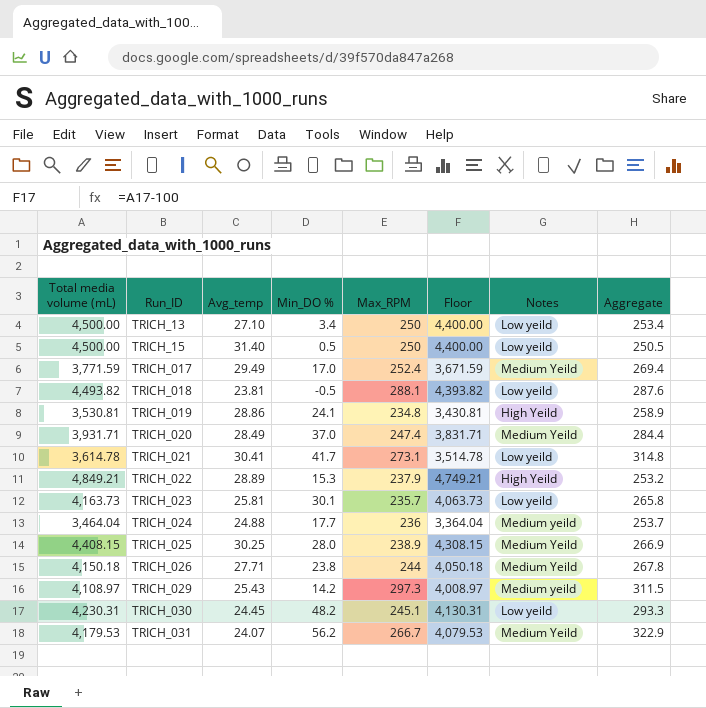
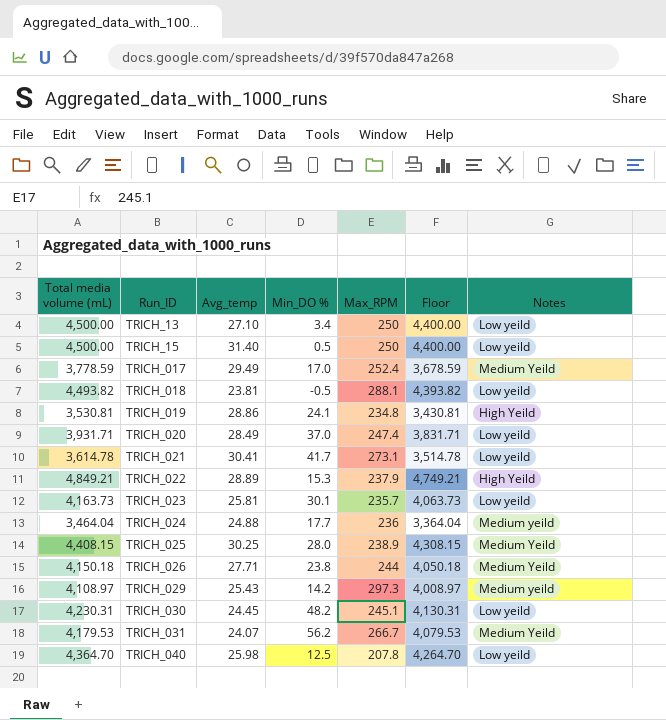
column Aggregate | formula: [Min_DO %] + [Max_RPM] -> none
TRICH_017 | Total media volume (mL): 3,771.59 -> 3,778.59
TRICH_017 | Floor: 3,671.59 -> 3,678.59
TRICH_020 | Notes: Medium Yeild -> Low yeild
row TRICH_040: none -> 4,364.70 | 25.98 | 12.5 | 207.8 | 4,264.70 | Low yeild

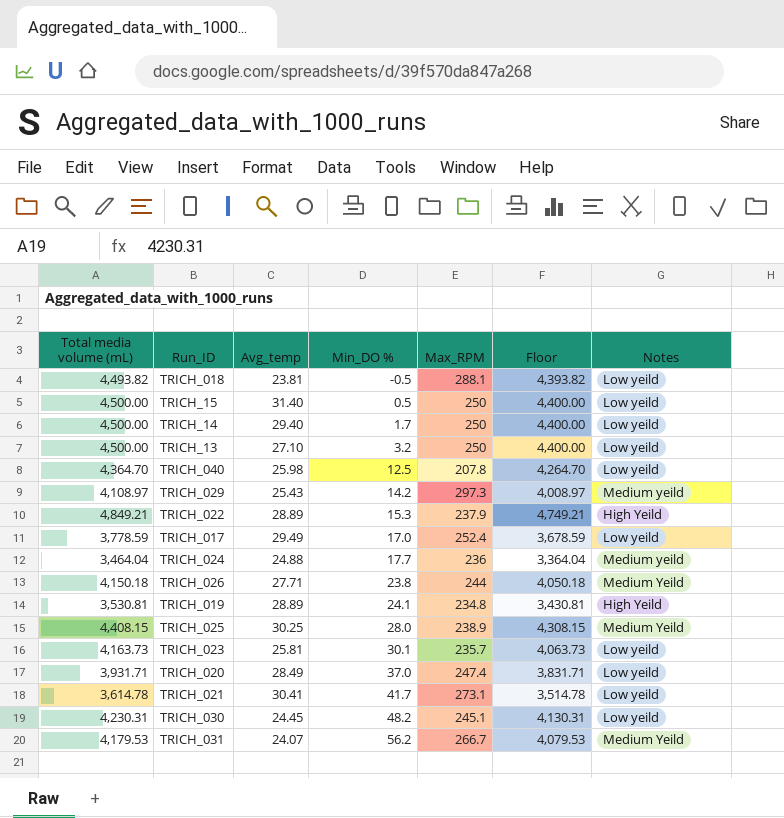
row order: Run_ID ascending -> Min_DO % ascending
row TRICH_14: none -> 4,500.00 | 29.40 | 1.7 | 250 | 4,400.00 | Low yeild
TRICH_13 | Min_DO %: 3.4 -> 3.2
TRICH_017 | Notes: Medium Yeild -> Low yeild
TRICH_019 | Avg_temp: 28.86 -> 28.89

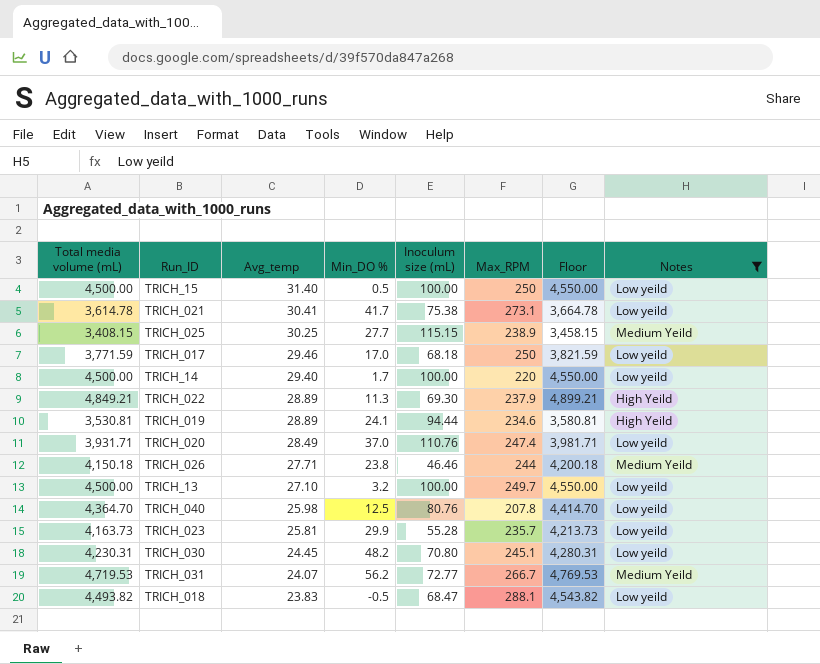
filter: none -> Notes != Medium yeild
row order: Min_DO % ascending -> Avg_temp descending
column Inoculum size (mL) | position: none -> 5
column Floor | formula: [Total media volume (mL)] - 100 -> [Total media volume (mL)] + 50
TRICH_025 | Total media volume (mL): 4,408.15 -> 3,408.15
TRICH_025 | Min_DO %: 28.0 -> 27.7
TRICH_017 | Total media volume (mL): 3,778.59 -> 3,771.59
TRICH_017 | Avg_temp: 29.49 -> 29.46
TRICH_017 | Max_RPM: 252.4 -> 250
TRICH_14 | Max_RPM: 250 -> 220
TRICH_022 | Min_DO %: 15.3 -> 11.3
TRICH_019 | Max_RPM: 234.8 -> 234.6
TRICH_13 | Max_RPM: 250 -> 249.7
TRICH_023 | Min_DO %: 30.1 -> 29.9
TRICH_031 | Total media volume (mL): 4,179.53 -> 4,719.53
TRICH_018 | Avg_temp: 23.81 -> 23.83

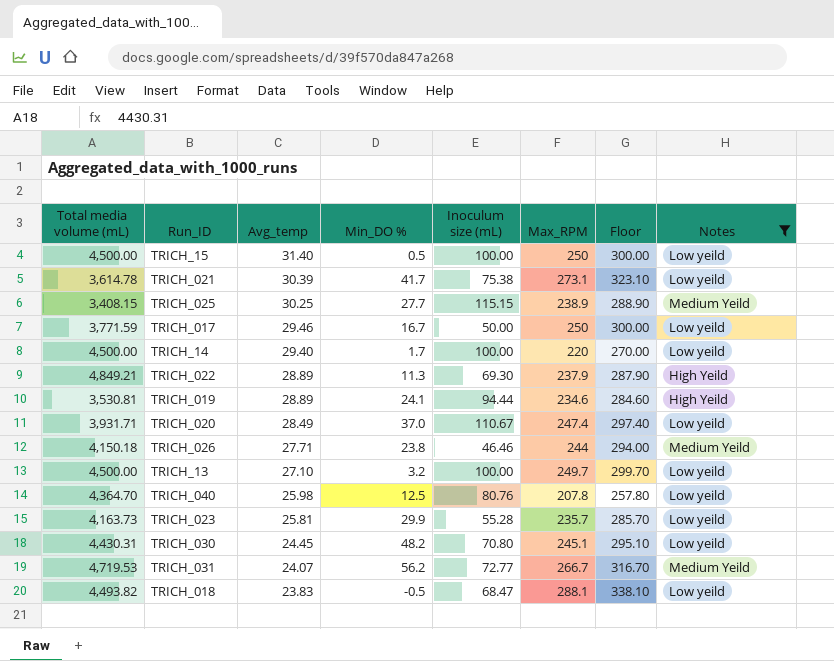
column Floor | formula: [Total media volume (mL)] + 50 -> [Max_RPM] + 50
TRICH_021 | Avg_temp: 30.41 -> 30.39
TRICH_017 | Min_DO %: 17.0 -> 16.7
TRICH_017 | Inoculum size (mL): 68.18 -> 50.00
TRICH_020 | Inoculum size (mL): 110.76 -> 110.67
TRICH_030 | Total media volume (mL): 4,230.31 -> 4,430.31

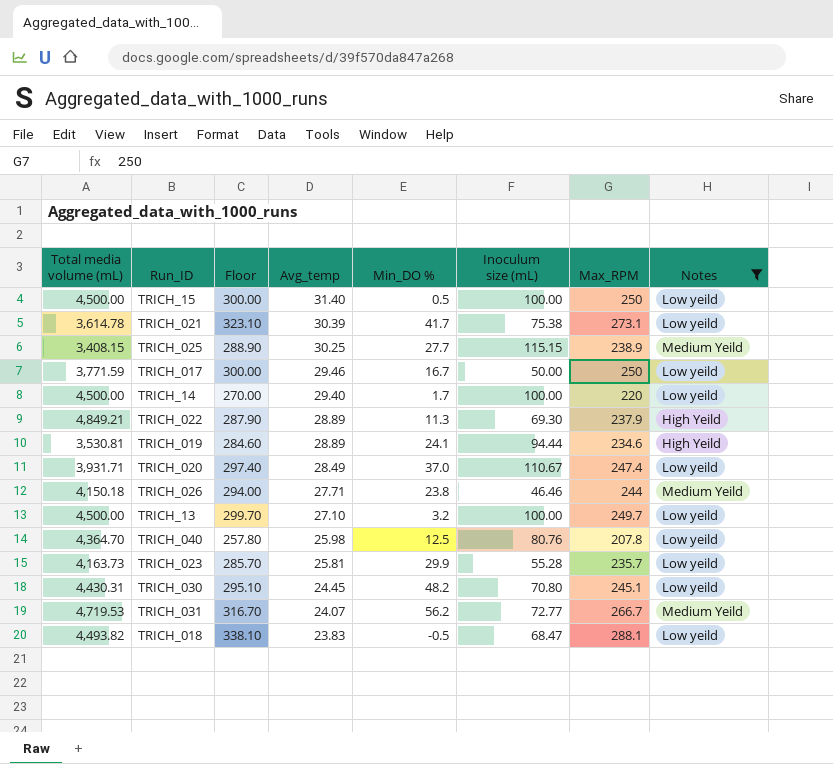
column Floor | position: 7 -> 3

